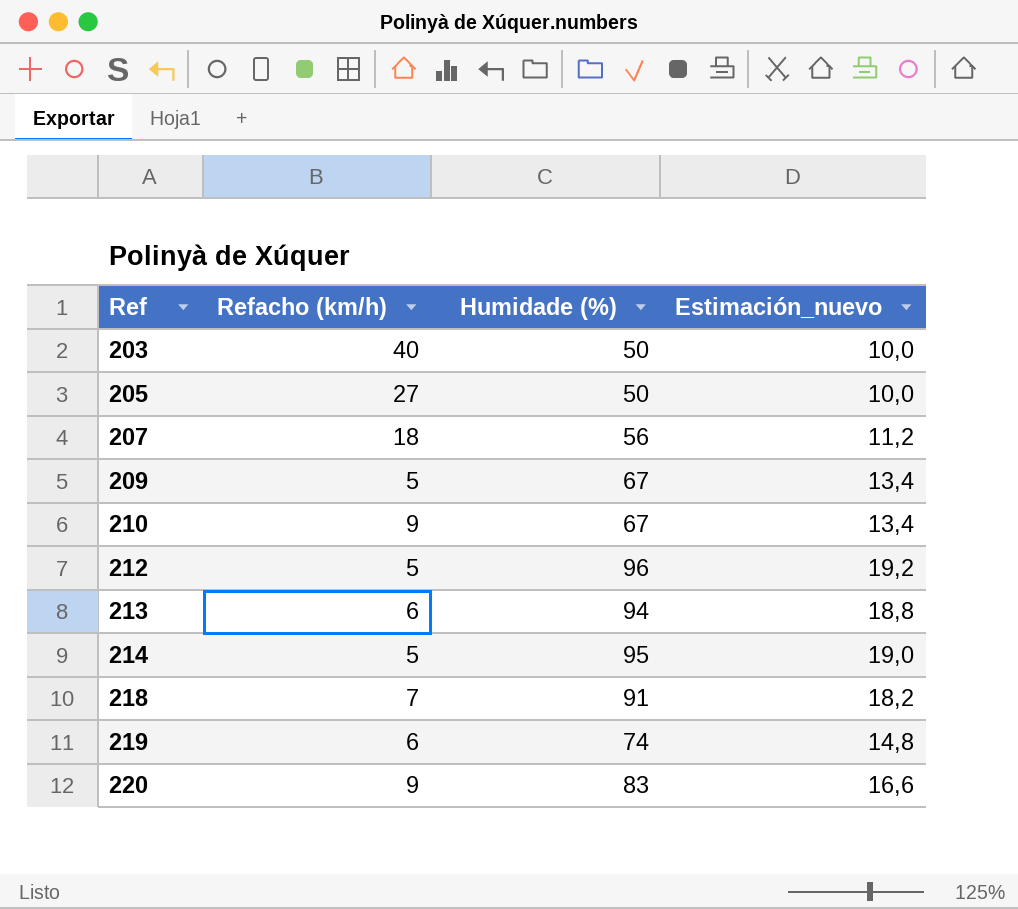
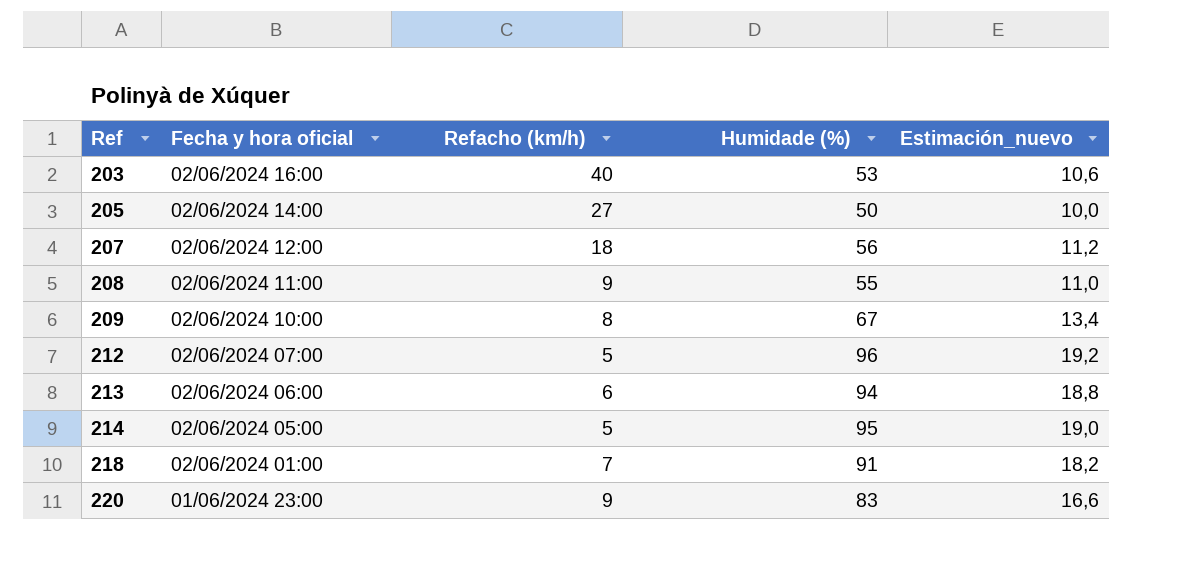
column Fecha y hora oficial | position: none -> 2
row 210: 9 | 67 | 13,4 -> none
row 219: 6 | 74 | 14,8 -> none
203 | Humidade (%): 50 -> 53
203 | Estimación_nuevo: 10,0 -> 10,6
row 208: none -> 02/06/2024 11:00 | 9 | 55 | 11,0
209 | Refacho (km/h): 5 -> 8

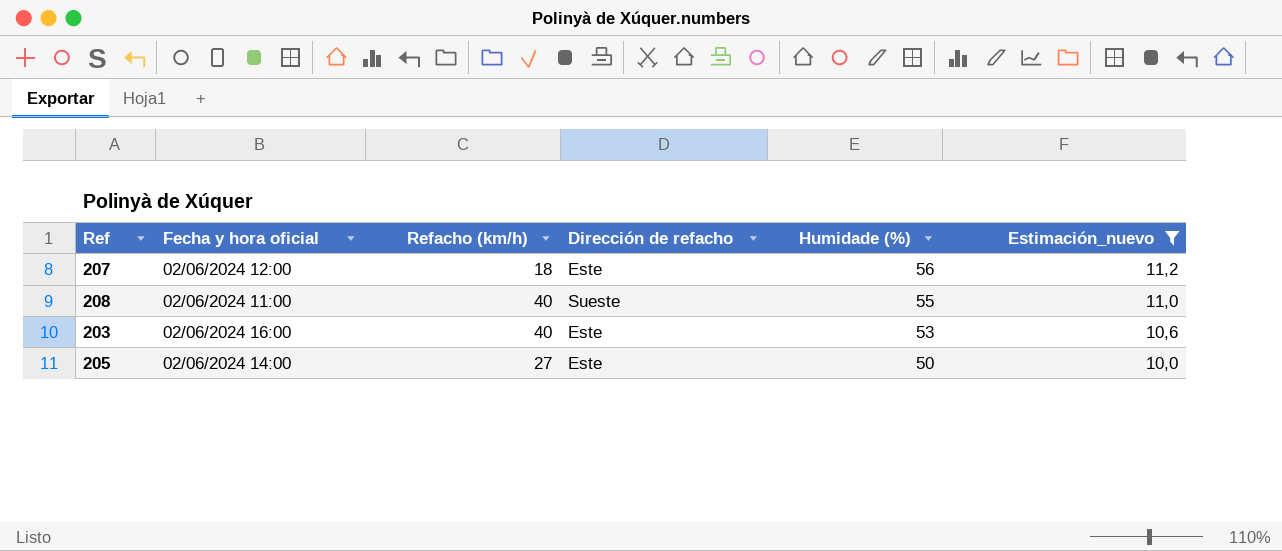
filter: none -> Estimación_nuevo <= 11,2
row order: Ref ascending -> Humidade (%) descending
column Dirección de refacho | position: none -> 4
208 | Refacho (km/h): 9 -> 40

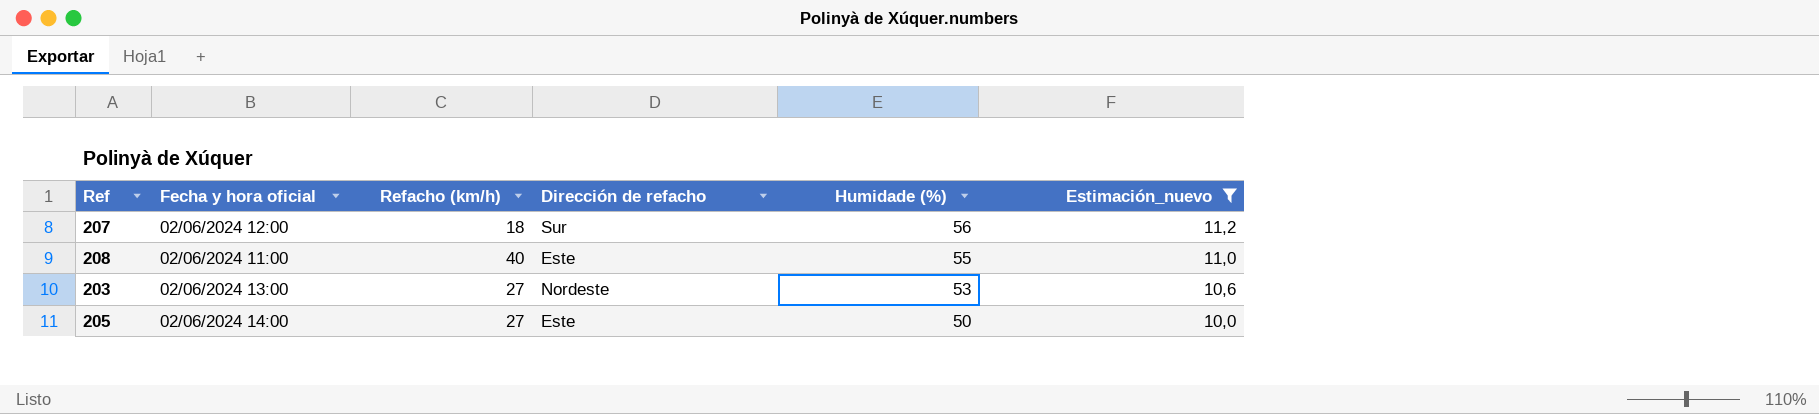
207 | Dirección de refacho: Este -> Sur
208 | Dirección de refacho: Sueste -> Este
203 | Fecha y hora oficial: 02/06/2024 16:00 -> 02/06/2024 13:00
203 | Refacho (km/h): 40 -> 27
203 | Dirección de refacho: Este -> Nordeste

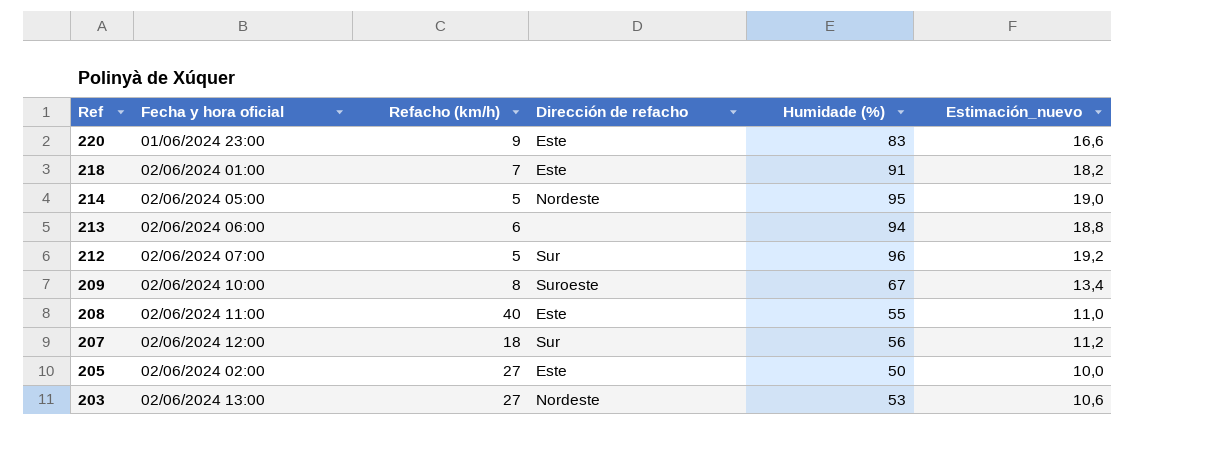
filter: Estimación_nuevo <= 11,2 -> none
row order: Humidade (%) descending -> Ref descending
205 | Fecha y hora oficial: 02/06/2024 14:00 -> 02/06/2024 02:00

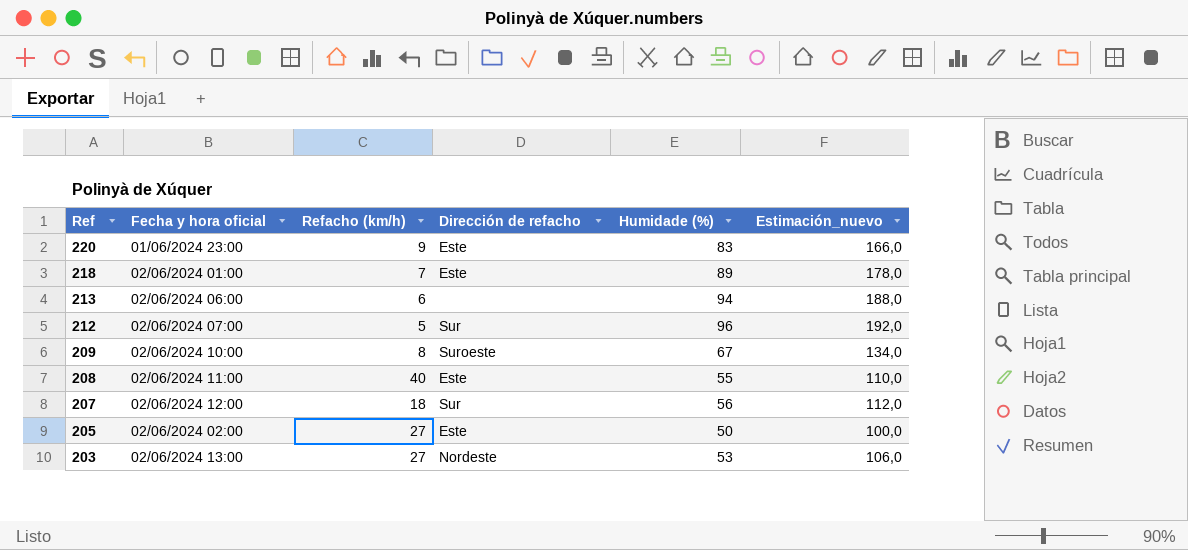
column Estimación_nuevo | formula: [Humidade (%)] * 0,2 -> [Humidade (%)] * 2
row 214: 02/06/2024 05:00 | 5 | Nordeste | 95 | 19,0 -> none
218 | Humidade (%): 91 -> 89

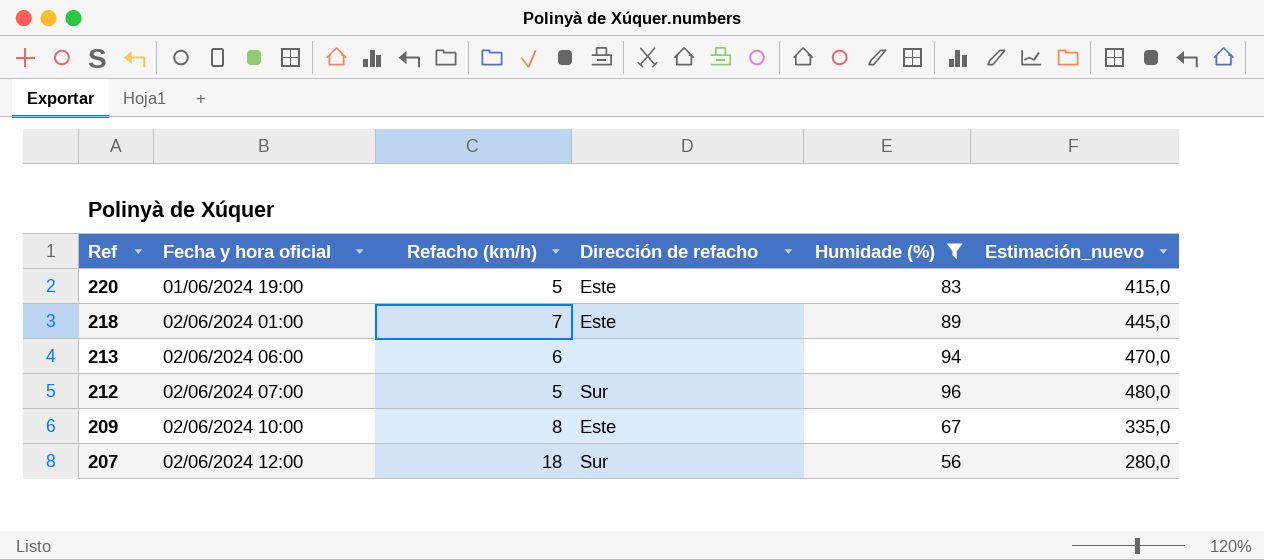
filter: none -> Humidade (%) >= 56
column Estimación_nuevo | formula: [Humidade (%)] * 2 -> [Humidade (%)] * 5
220 | Fecha y hora oficial: 01/06/2024 23:00 -> 01/06/2024 19:00
220 | Refacho (km/h): 9 -> 5
209 | Dirección de refacho: Suroeste -> Este

